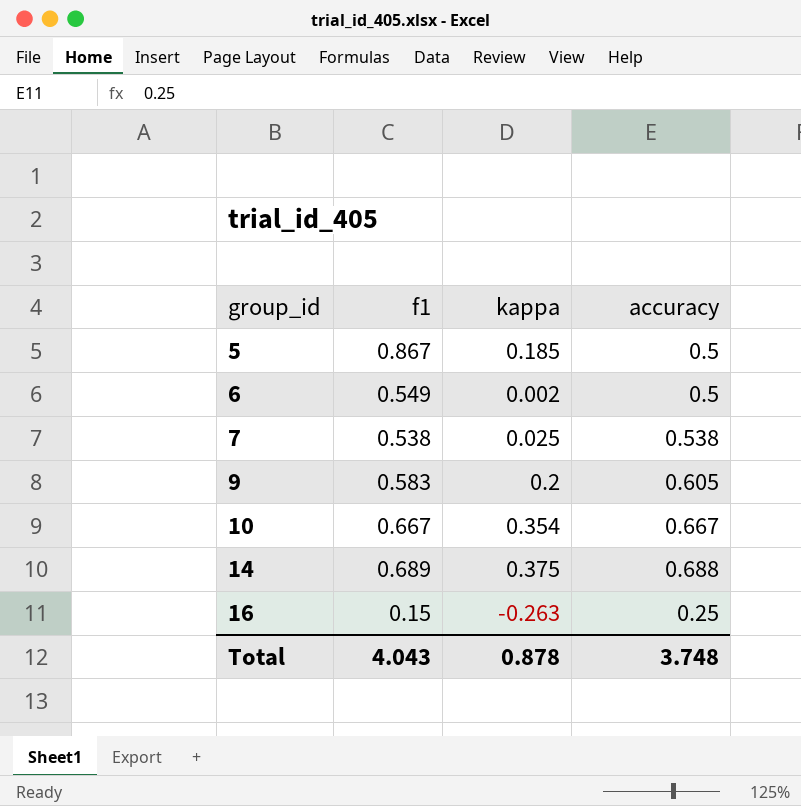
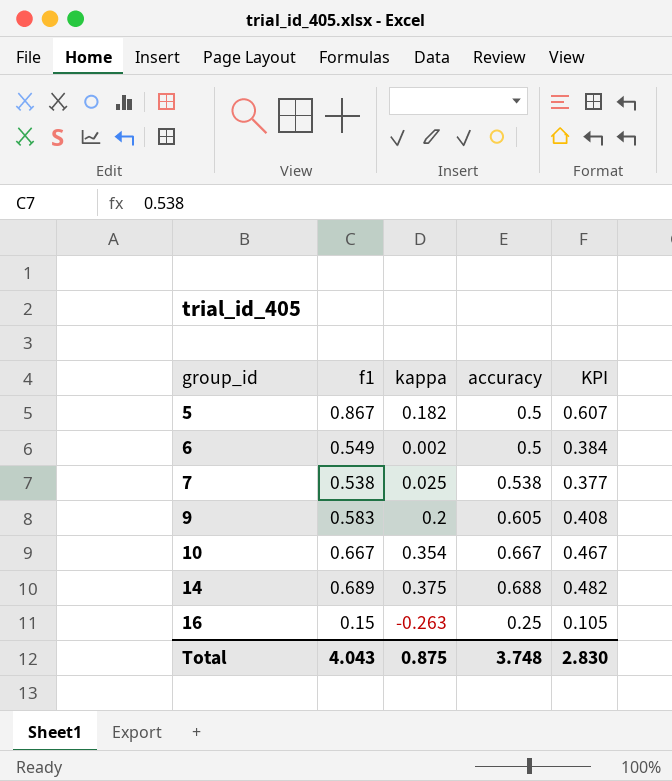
column KPI | formula: none -> [f1] * 0.7
5 | kappa: 0.185 -> 0.182
Total | kappa: 0.878 -> 0.875

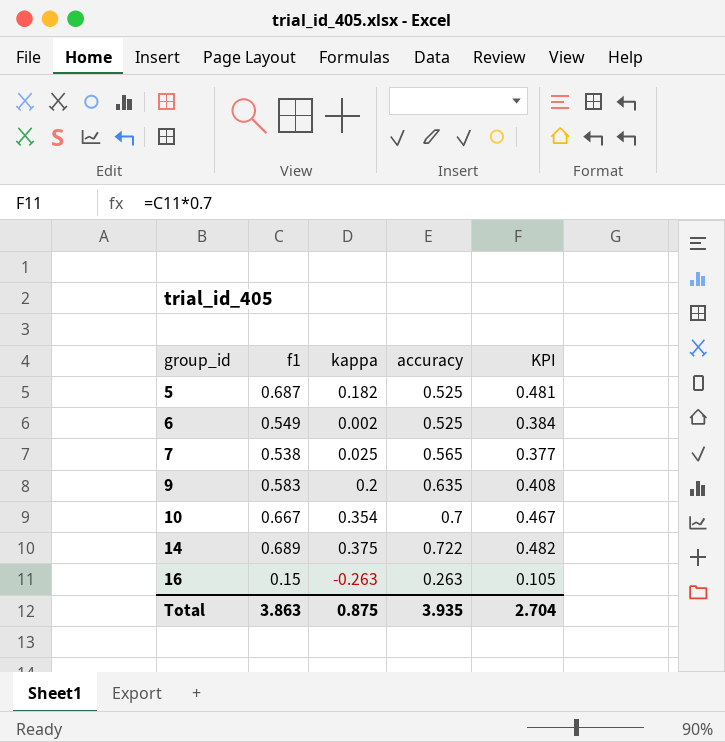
5 | f1: 0.867 -> 0.687
5 | accuracy: 0.5 -> 0.525
5 | KPI: 0.607 -> 0.481
6 | accuracy: 0.5 -> 0.525
7 | accuracy: 0.538 -> 0.565
9 | accuracy: 0.605 -> 0.635
10 | accuracy: 0.667 -> 0.7
14 | accuracy: 0.688 -> 0.722
16 | accuracy: 0.25 -> 0.263
Total | f1: 4.043 -> 3.863
Total | accuracy: 3.748 -> 3.935
Total | KPI: 2.830 -> 2.704

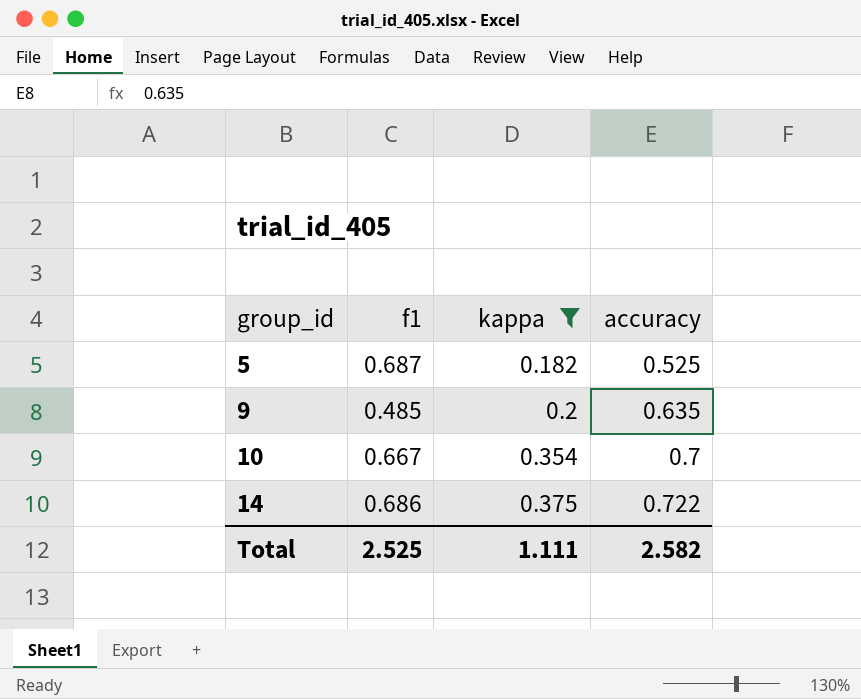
filter: none -> kappa >= 0.182
column KPI | formula: [f1] * 0.7 -> none
9 | f1: 0.583 -> 0.485
14 | f1: 0.689 -> 0.686
Total | f1: 3.863 -> 2.525
Total | kappa: 0.875 -> 1.111
Total | accuracy: 3.935 -> 2.582

